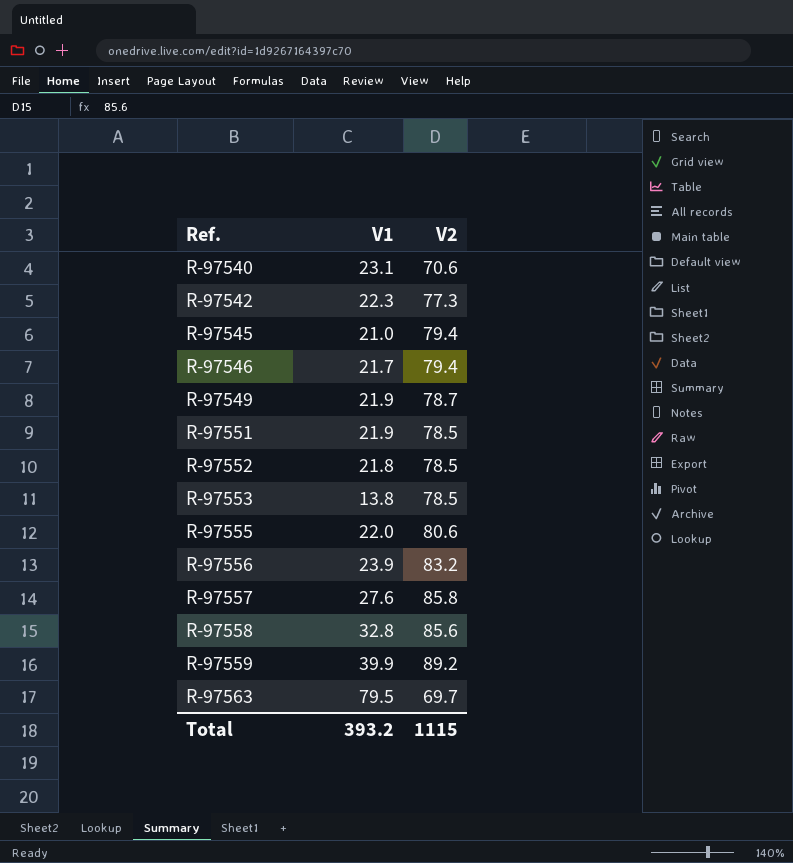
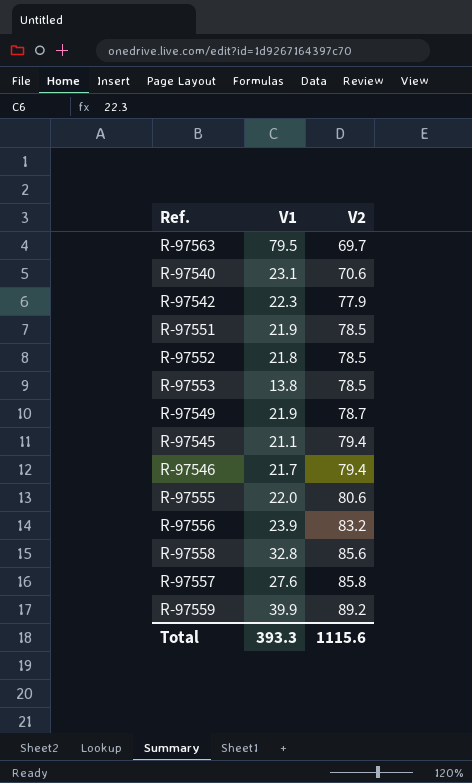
row order: Ref. ascending -> V2 ascending
R-97542 | V2: 77.3 -> 77.9
R-97545 | V1: 21.0 -> 21.1
Total | V1: 393.2 -> 393.3
Total | V2: 1115 -> 1115.6

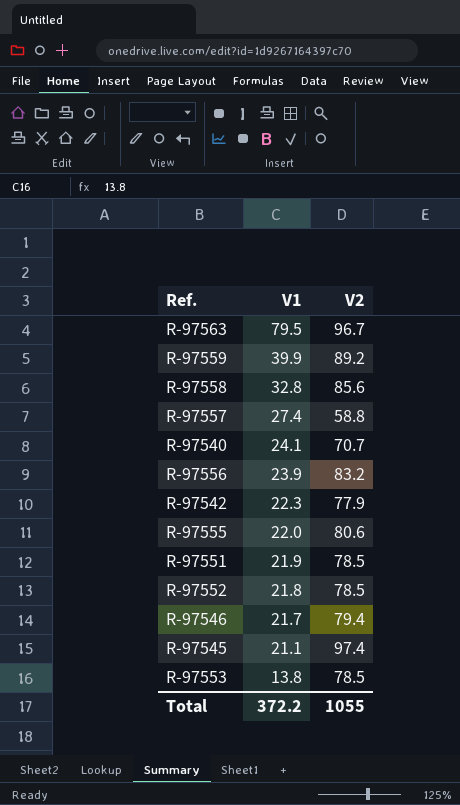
row order: V2 ascending -> V1 descending
row R-97549: 21.9 | 78.7 -> none
R-97563 | V2: 69.7 -> 96.7
R-97557 | V1: 27.6 -> 27.4
R-97557 | V2: 85.8 -> 58.8
R-97540 | V1: 23.1 -> 24.1
R-97540 | V2: 70.6 -> 70.7
R-97545 | V2: 79.4 -> 97.4
Total | V1: 393.3 -> 372.2
Total | V2: 1115.6 -> 1055

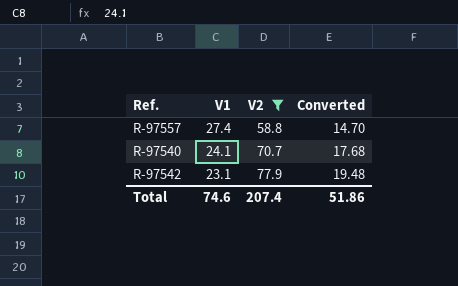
filter: none -> V2 <= 77.9
column Converted | formula: none -> [V2] * 0.25
R-97542 | V1: 22.3 -> 23.1
Total | V1: 372.2 -> 74.6
Total | V2: 1055 -> 207.4

